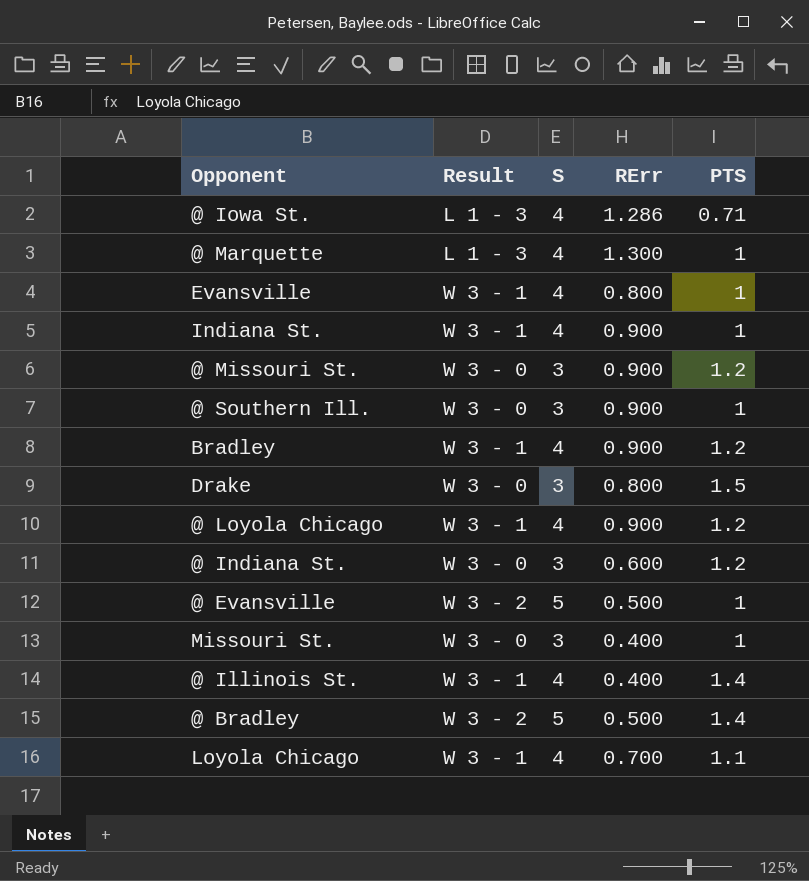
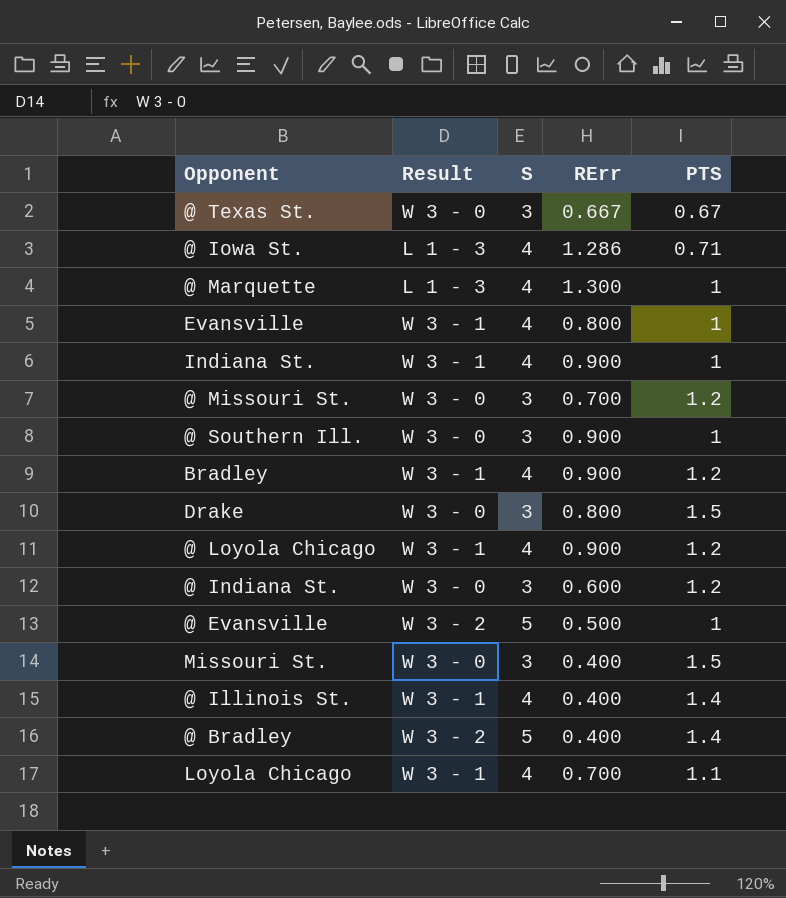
row @ Texas St.: none -> W 3 - 0 | 3 | 0.667 | 0.67
@ Missouri St. | RErr: 0.900 -> 0.700
Missouri St. | PTS: 1 -> 1.5
@ Bradley | RErr: 0.500 -> 0.400

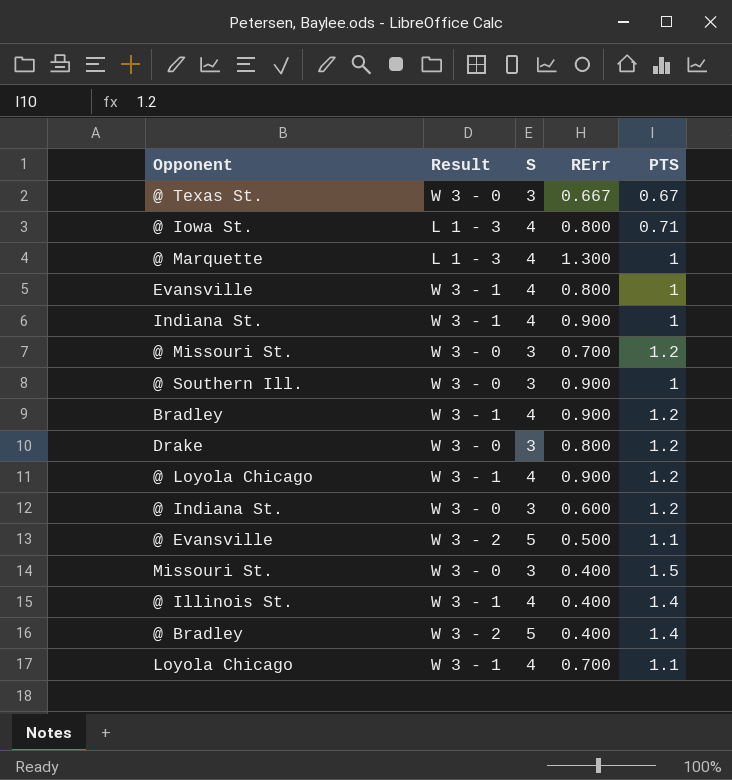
@ Iowa St. | RErr: 1.286 -> 0.800
Drake | PTS: 1.5 -> 1.2
@ Evansville | PTS: 1 -> 1.1

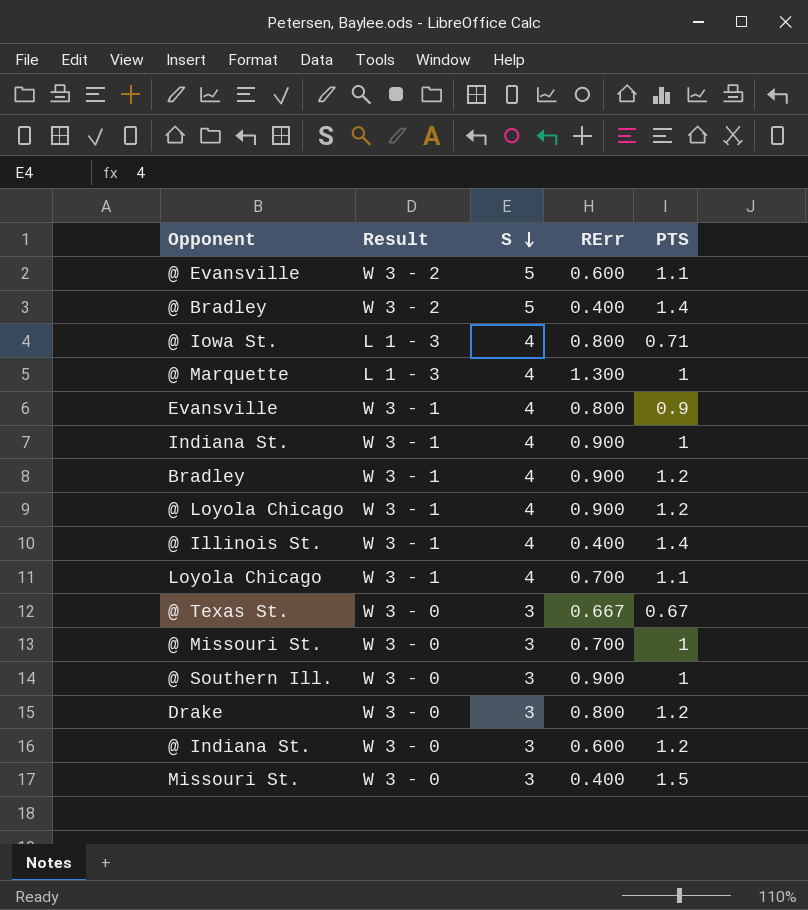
row order: none -> S descending
@ Evansville | RErr: 0.500 -> 0.600
Evansville | PTS: 1 -> 0.9
@ Missouri St. | PTS: 1.2 -> 1

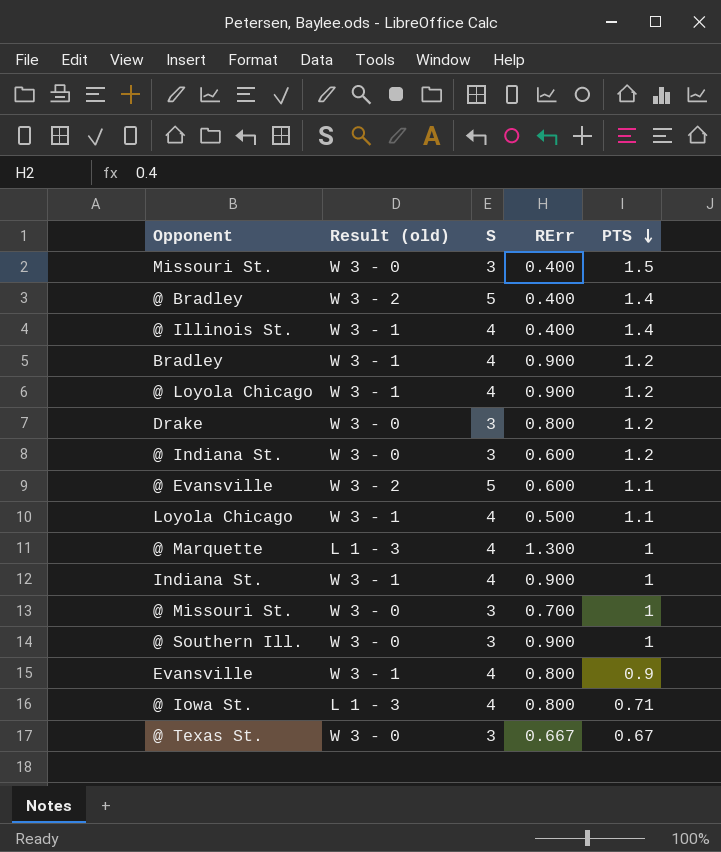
row order: S descending -> PTS descending
column name: Result -> Result (old)
Loyola Chicago | RErr: 0.700 -> 0.500

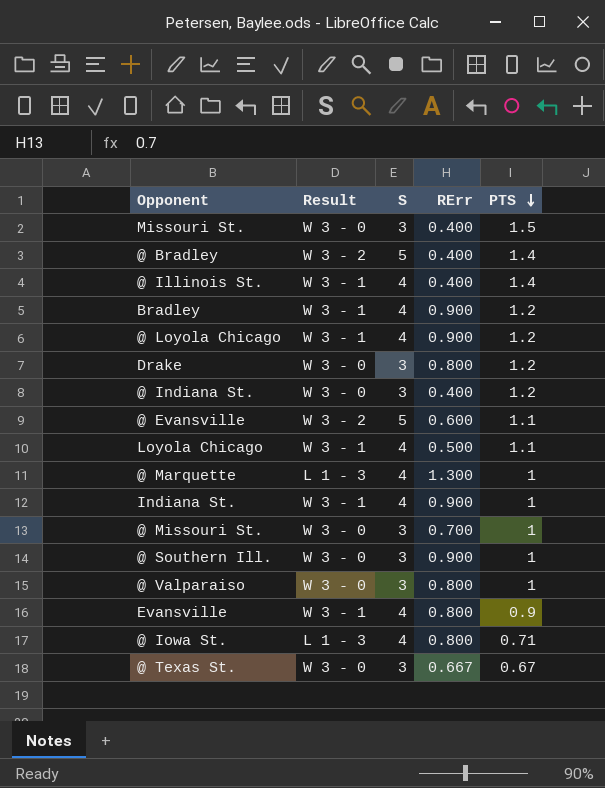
column name: Result (old) -> Result
@ Indiana St. | RErr: 0.600 -> 0.400
row @ Valparaiso: none -> W 3 - 0 | 3 | 0.800 | 1

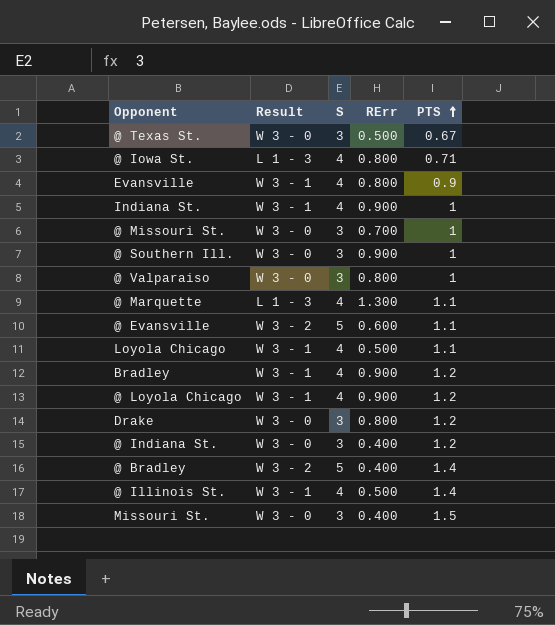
row order: PTS descending -> PTS ascending
@ Texas St. | RErr: 0.667 -> 0.500
@ Marquette | PTS: 1 -> 1.1
@ Illinois St. | RErr: 0.400 -> 0.500

